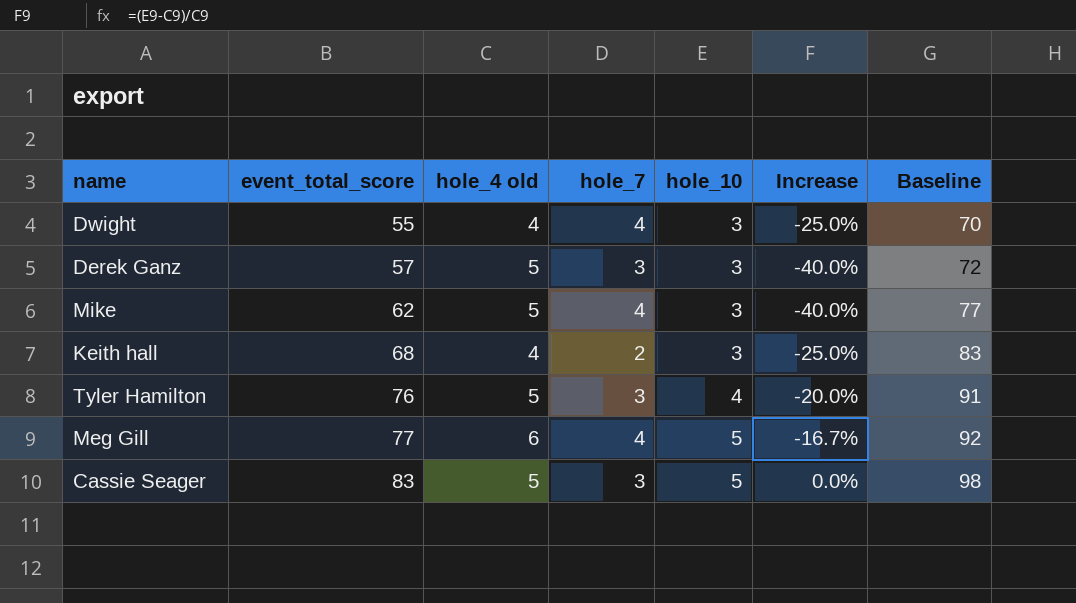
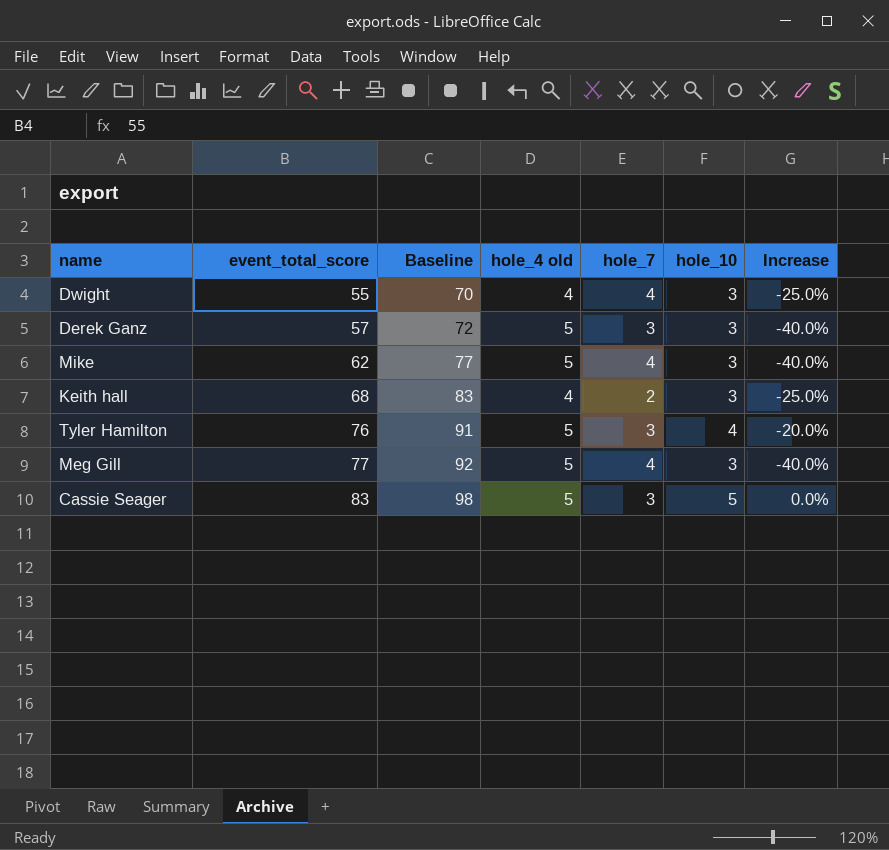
column Baseline | position: 7 -> 3
Meg Gill | hole_4 old: 6 -> 5
Meg Gill | hole_10: 5 -> 3
Meg Gill | Increase: -16.7% -> -40.0%

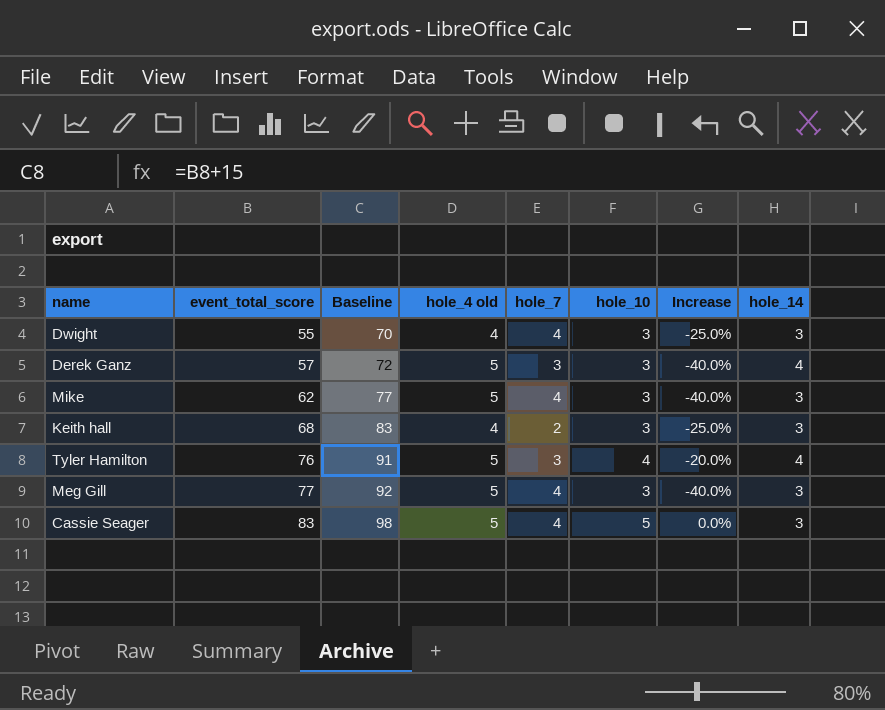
column hole_14 | position: none -> 8
Cassie Seager | hole_7: 3 -> 4

